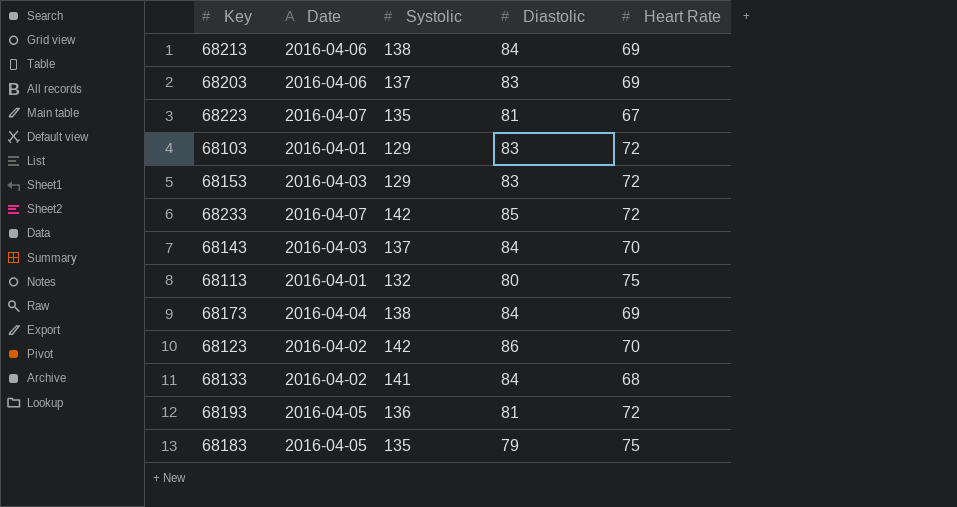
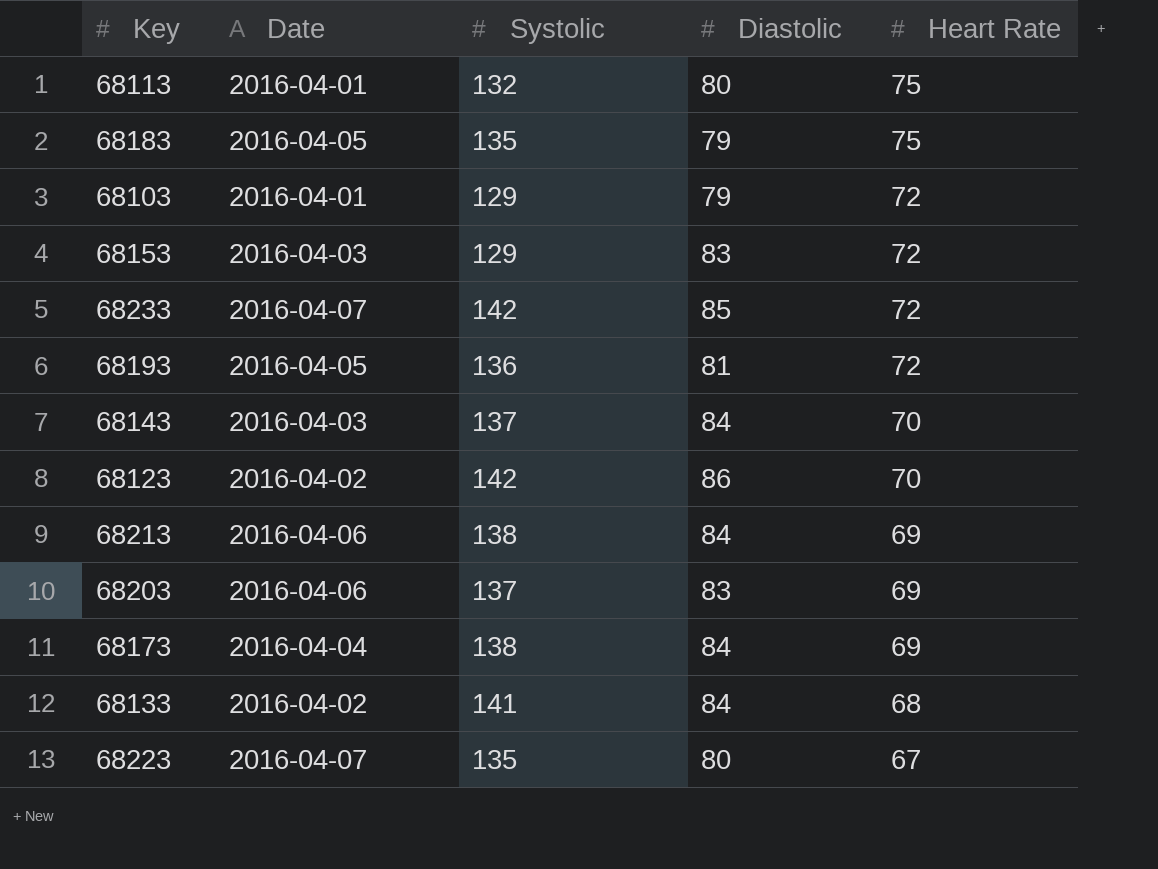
row order: none -> Heart Rate descending
68103 | Diastolic: 83 -> 79
68223 | Diastolic: 81 -> 80

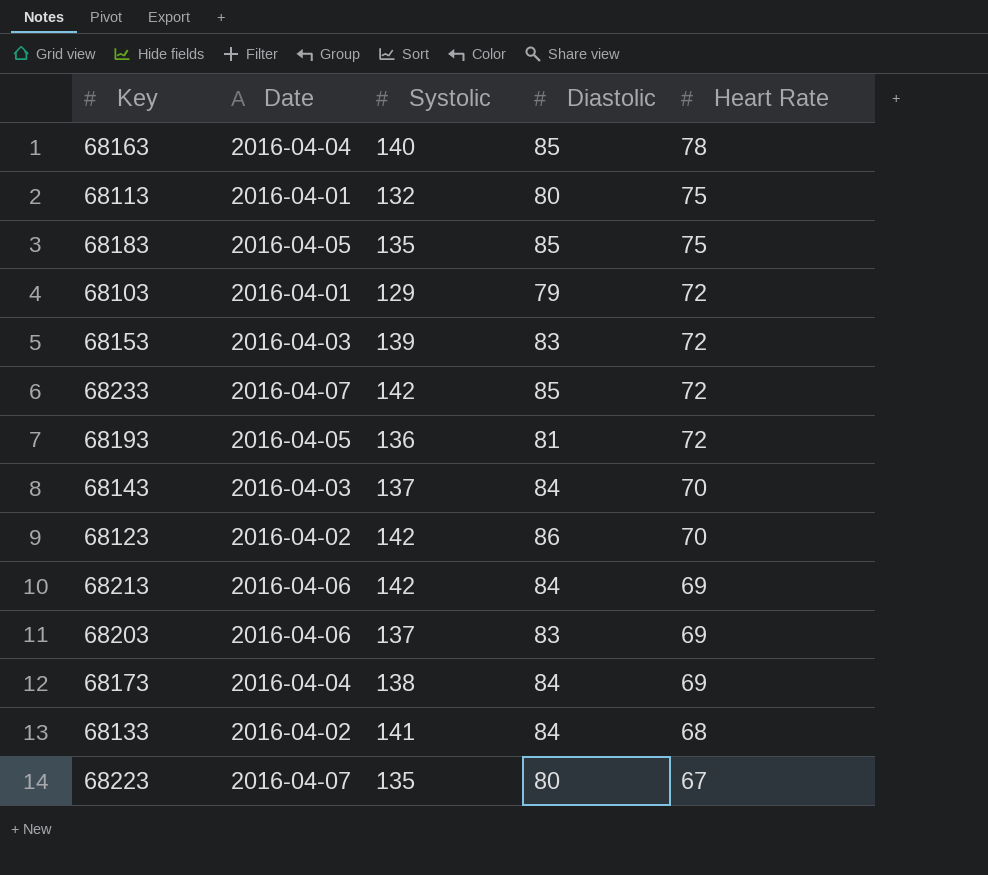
row 68163: none -> 2016-04-04 | 140 | 85 | 78
68183 | Diastolic: 79 -> 85
68153 | Systolic: 129 -> 139
68213 | Systolic: 138 -> 142

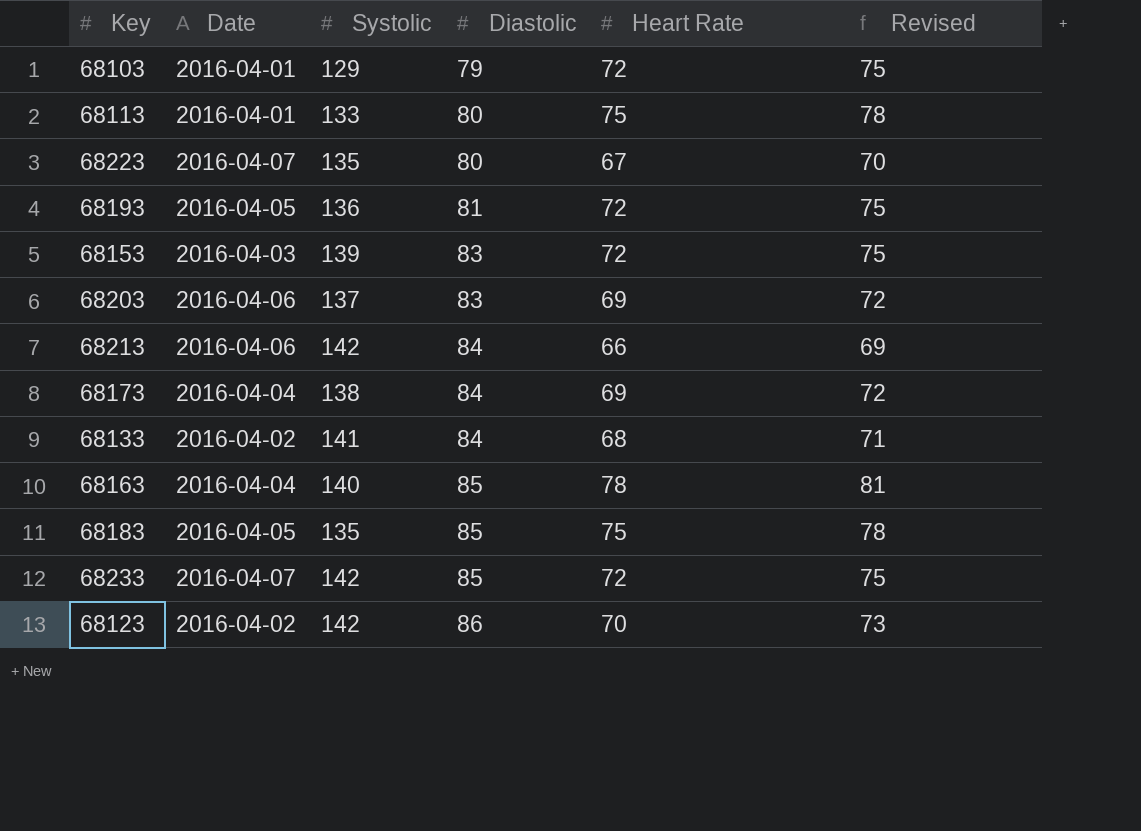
row order: Heart Rate descending -> Diastolic ascending
column Revised | formula: none -> [Heart Rate] + 3
row 68143: 2016-04-03 | 137 | 84 | 70 -> none
68113 | Systolic: 132 -> 133
68213 | Heart Rate: 69 -> 66

